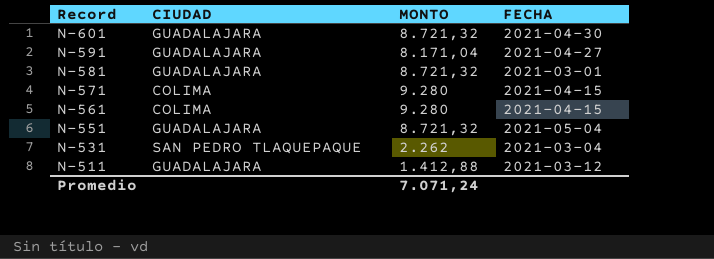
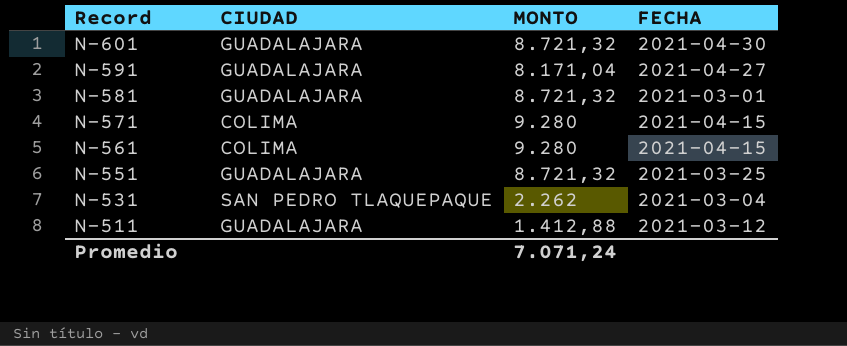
N-551 | FECHA: 2021-05-04 -> 2021-03-25

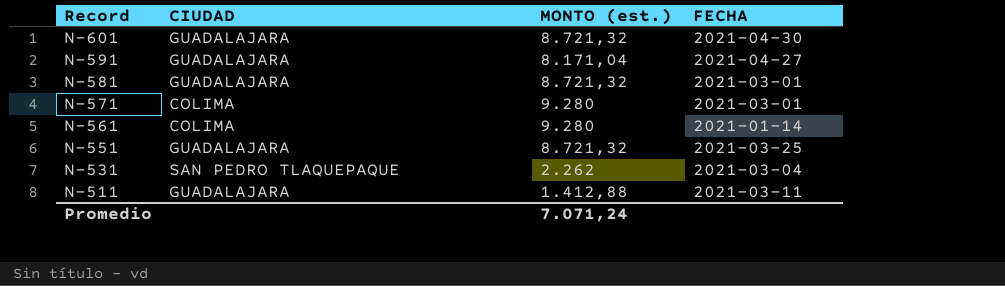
column name: MONTO -> MONTO (est.)
N-571 | FECHA: 2021-04-15 -> 2021-03-01
N-561 | FECHA: 2021-04-15 -> 2021-01-14
N-511 | FECHA: 2021-03-12 -> 2021-03-11

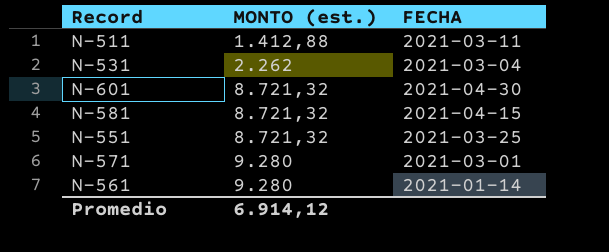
row order: Record descending -> MONTO (est.) ascending
column CIUDAD | position: 2 -> none
row N-591: GUADALAJARA | 8.171,04 | 2021-04-27 -> none
N-581 | FECHA: 2021-03-01 -> 2021-04-15
Promedio | MONTO (est.): 7.071,24 -> 6.914,12

